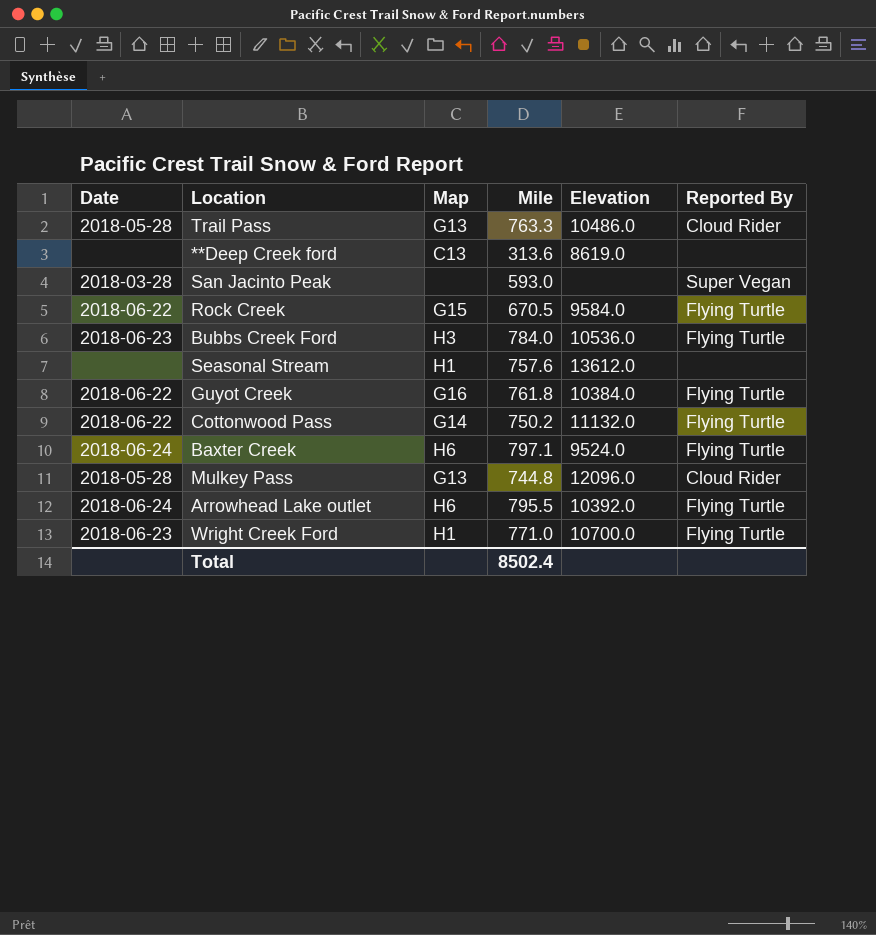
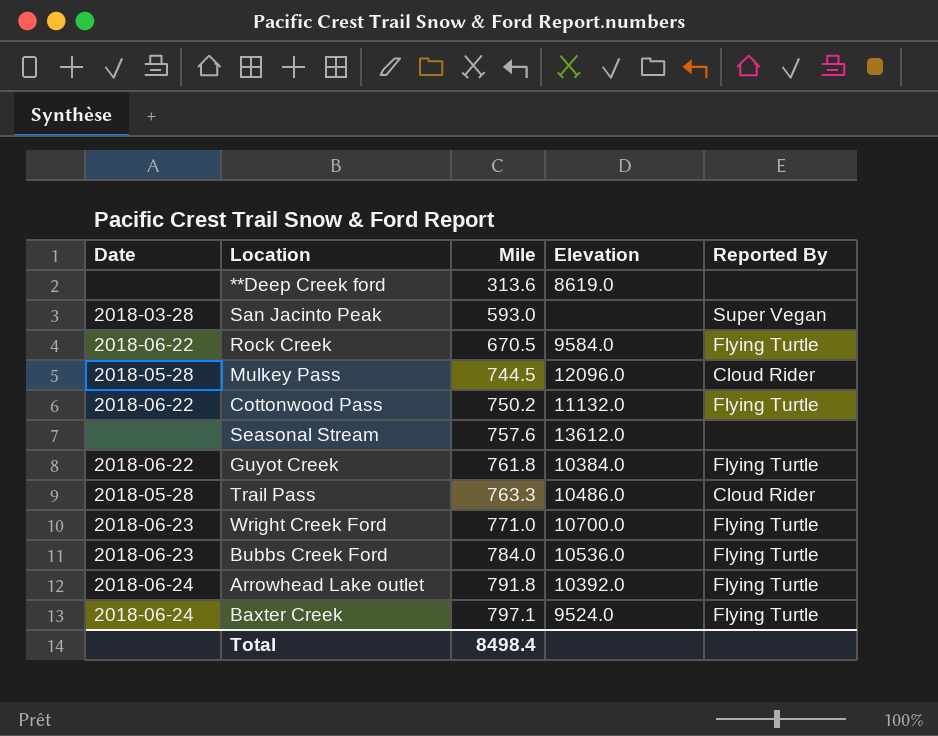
row order: none -> Mile ascending
column Map | position: 3 -> none
Mulkey Pass | Mile: 744.8 -> 744.5
Arrowhead Lake outlet | Mile: 795.5 -> 791.8
Total | Mile: 8502.4 -> 8498.4

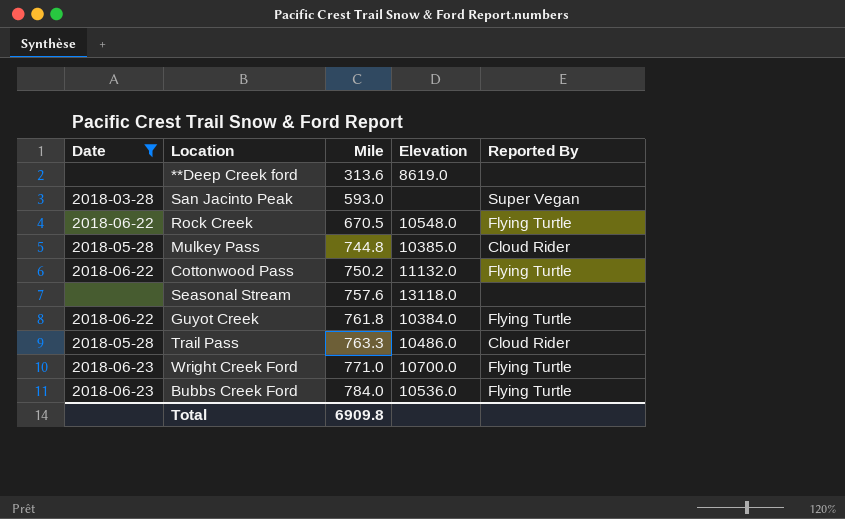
filter: none -> Date != 2018-06-24
Rock Creek | Elevation: 9584.0 -> 10548.0
Mulkey Pass | Mile: 744.5 -> 744.8
Mulkey Pass | Elevation: 12096.0 -> 10385.0
Seasonal Stream | Elevation: 13612.0 -> 13118.0
Total | Mile: 8498.4 -> 6909.8

